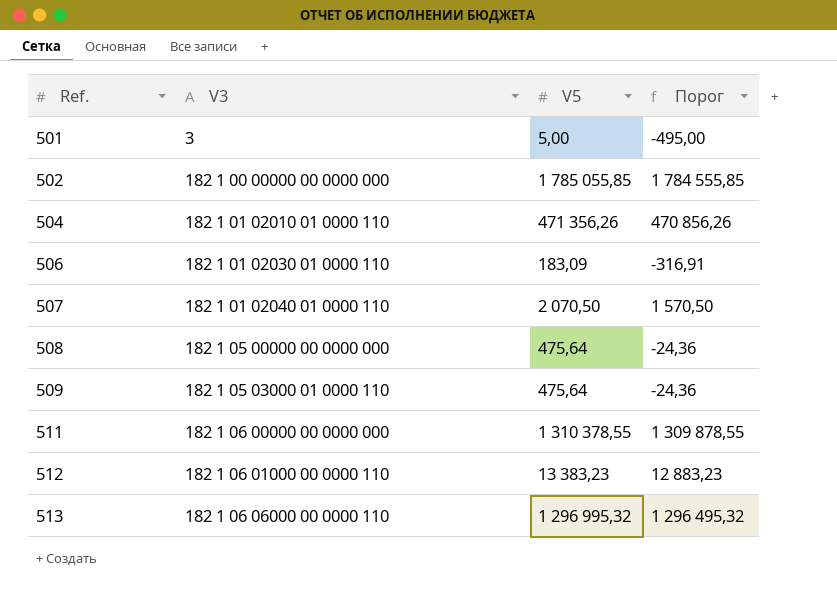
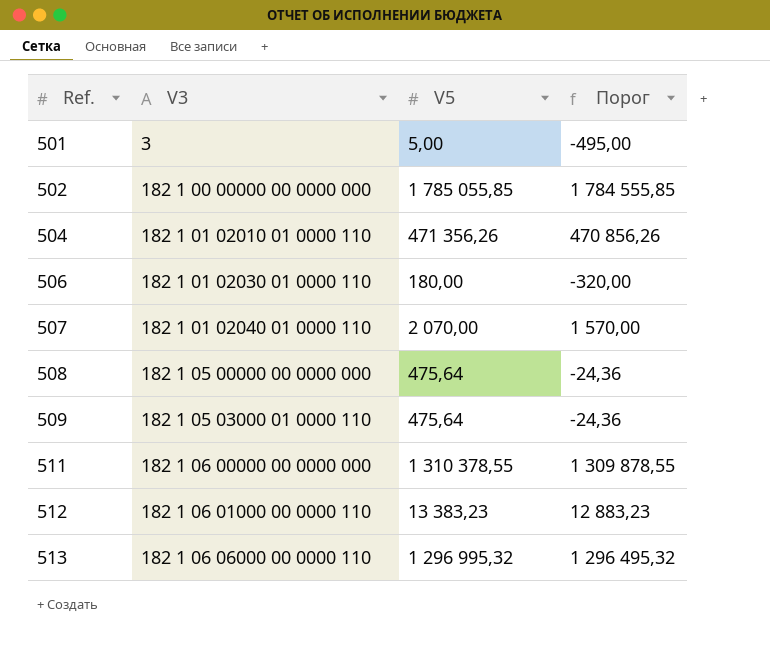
506 | V5: 183,09 -> 180,00
506 | Порог: -316,91 -> -320,00
507 | V5: 2 070,50 -> 2 070,00
507 | Порог: 1 570,50 -> 1 570,00

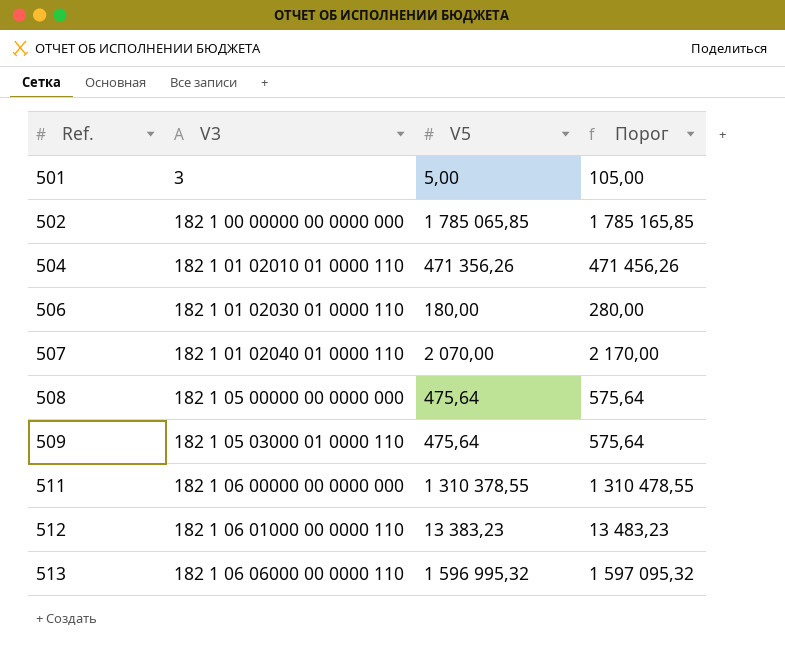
column Порог | formula: [V5] - 500 -> [V5] + 100
502 | V5: 1 785 055,85 -> 1 785 065,85
513 | V5: 1 296 995,32 -> 1 596 995,32

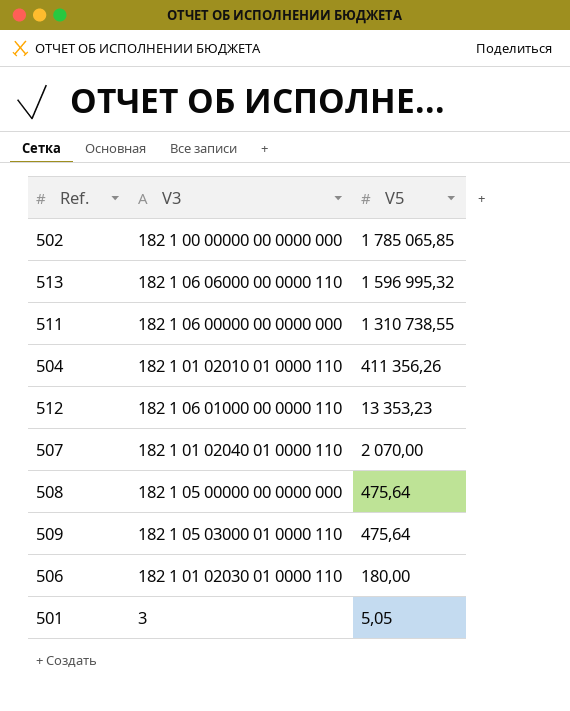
row order: Ref. ascending -> V5 descending
column Порог | formula: [V5] + 100 -> none
511 | V5: 1 310 378,55 -> 1 310 738,55
504 | V5: 471 356,26 -> 411 356,26
512 | V5: 13 383,23 -> 13 353,23
501 | V5: 5,00 -> 5,05

